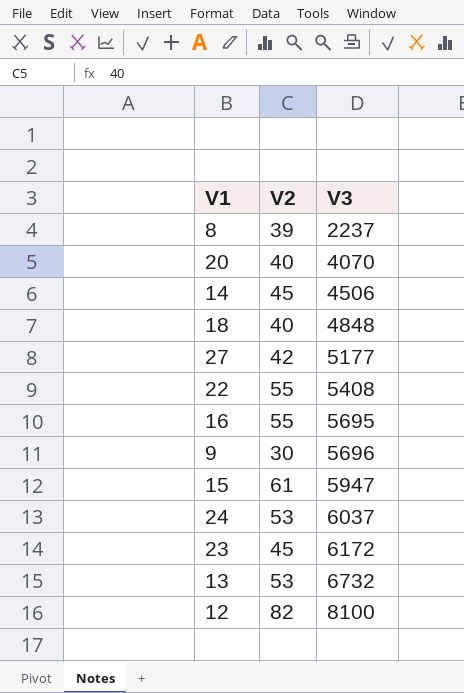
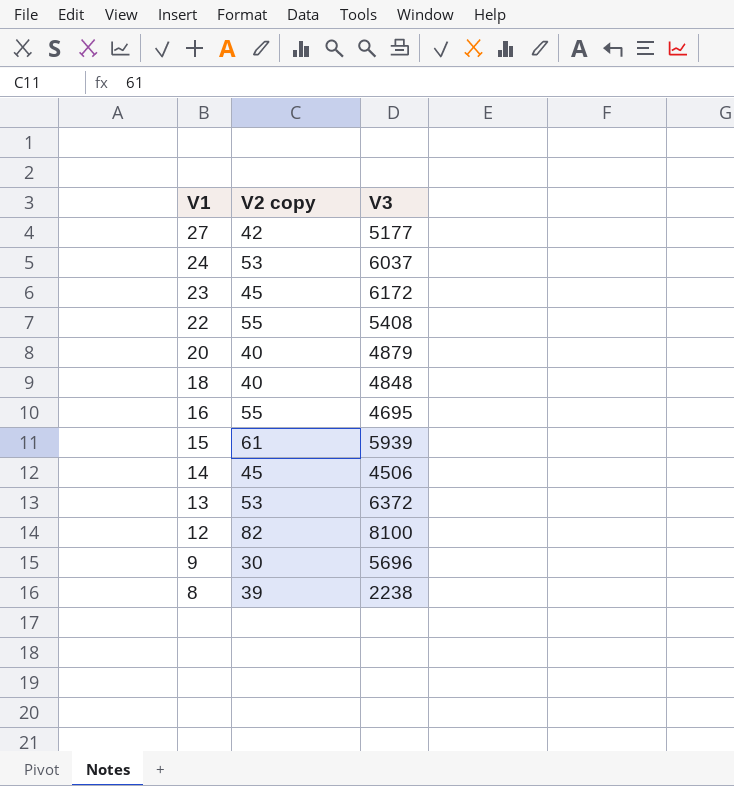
row order: V3 ascending -> V1 descending
column name: V2 -> V2 copy
20 | V3: 4070 -> 4879
16 | V3: 5695 -> 4695
15 | V3: 5947 -> 5939
13 | V3: 6732 -> 6372
8 | V3: 2237 -> 2238

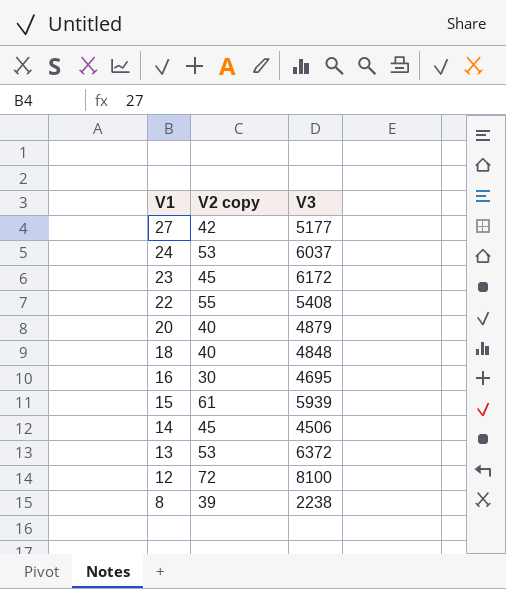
row 9: 30 | 5696 -> none
16 | V2 copy: 55 -> 30
12 | V2 copy: 82 -> 72

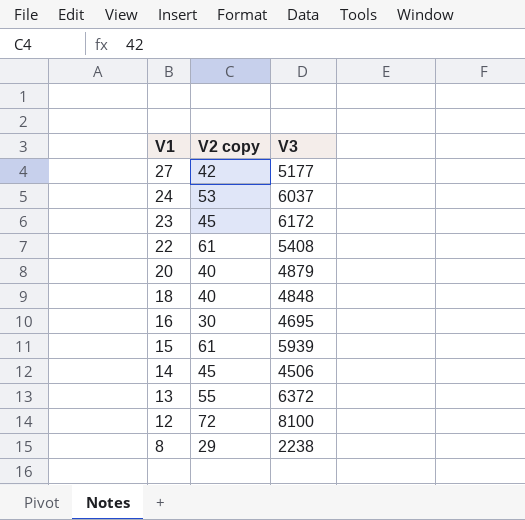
22 | V2 copy: 55 -> 61
13 | V2 copy: 53 -> 55
8 | V2 copy: 39 -> 29

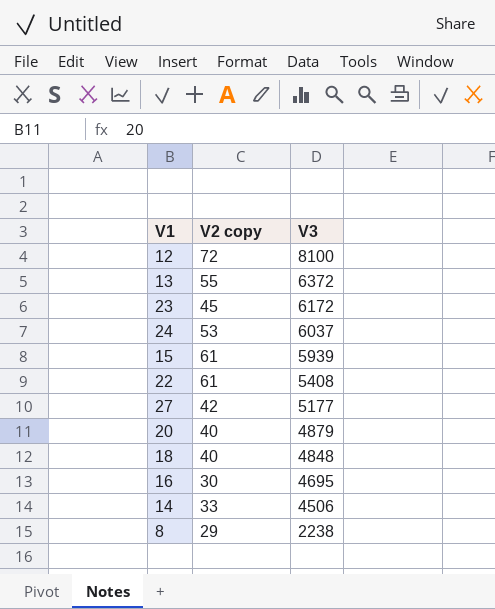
row order: V1 descending -> V3 descending
14 | V2 copy: 45 -> 33

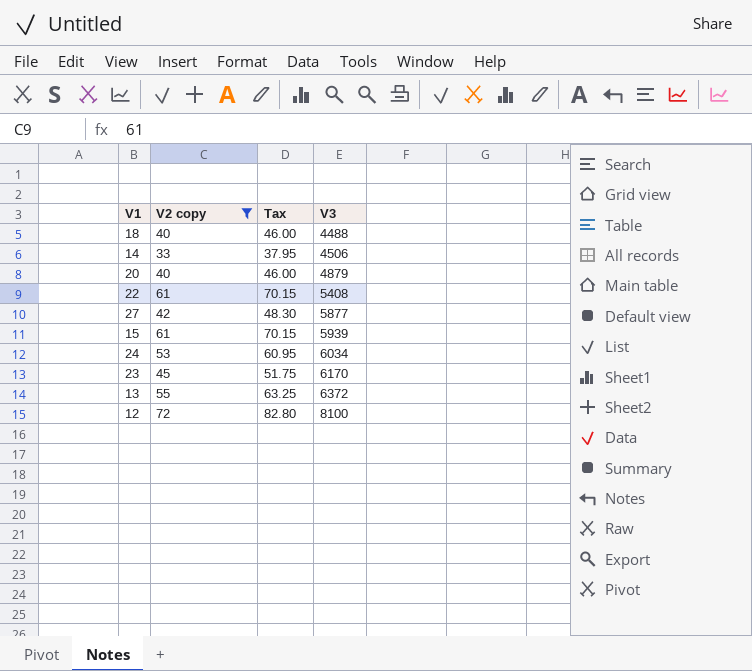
filter: none -> V2 copy >= 33
row order: V3 descending -> V3 ascending
column Tax | formula: none -> [V2 copy] * 1.15
18 | V3: 4848 -> 4488
27 | V3: 5177 -> 5877
24 | V3: 6037 -> 6034
23 | V3: 6172 -> 6170

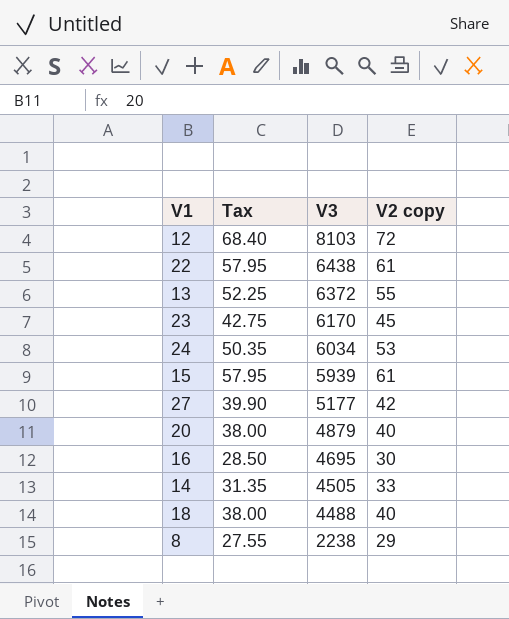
filter: V2 copy >= 33 -> none
row order: V3 ascending -> V3 descending
column Tax | formula: [V2 copy] * 1.15 -> [V2 copy] * 0.95
column V2 copy | position: 2 -> 4
12 | V3: 8100 -> 8103
22 | V3: 5408 -> 6438
27 | V3: 5877 -> 5177
14 | V3: 4506 -> 4505

